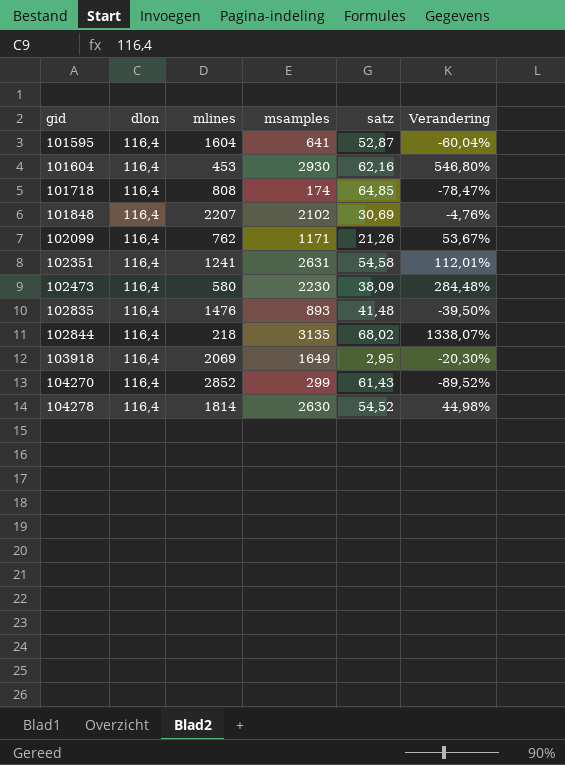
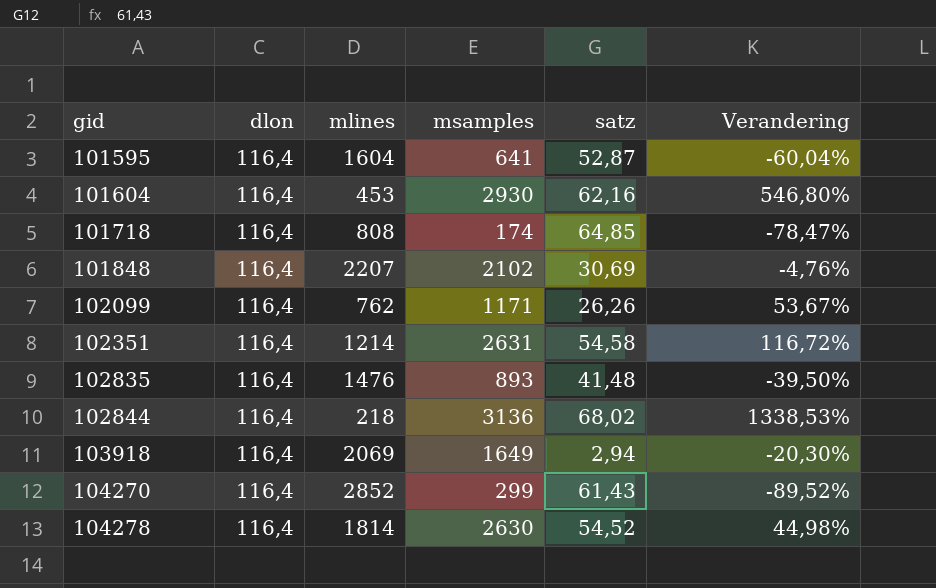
row 102473: 116,4 | 580 | 2230 | 38,09 | 284,48% -> none
102099 | satz: 21,26 -> 26,26
102351 | mlines: 1241 -> 1214
102351 | Verandering: 112,01% -> 116,72%
102844 | msamples: 3135 -> 3136
102844 | Verandering: 1338,07% -> 1338,53%
103918 | satz: 2,95 -> 2,94

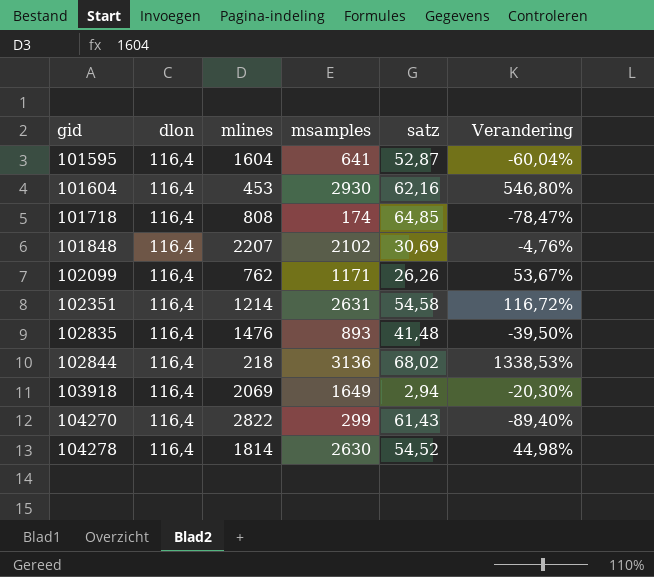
104270 | mlines: 2852 -> 2822
104270 | Verandering: -89,52% -> -89,40%

